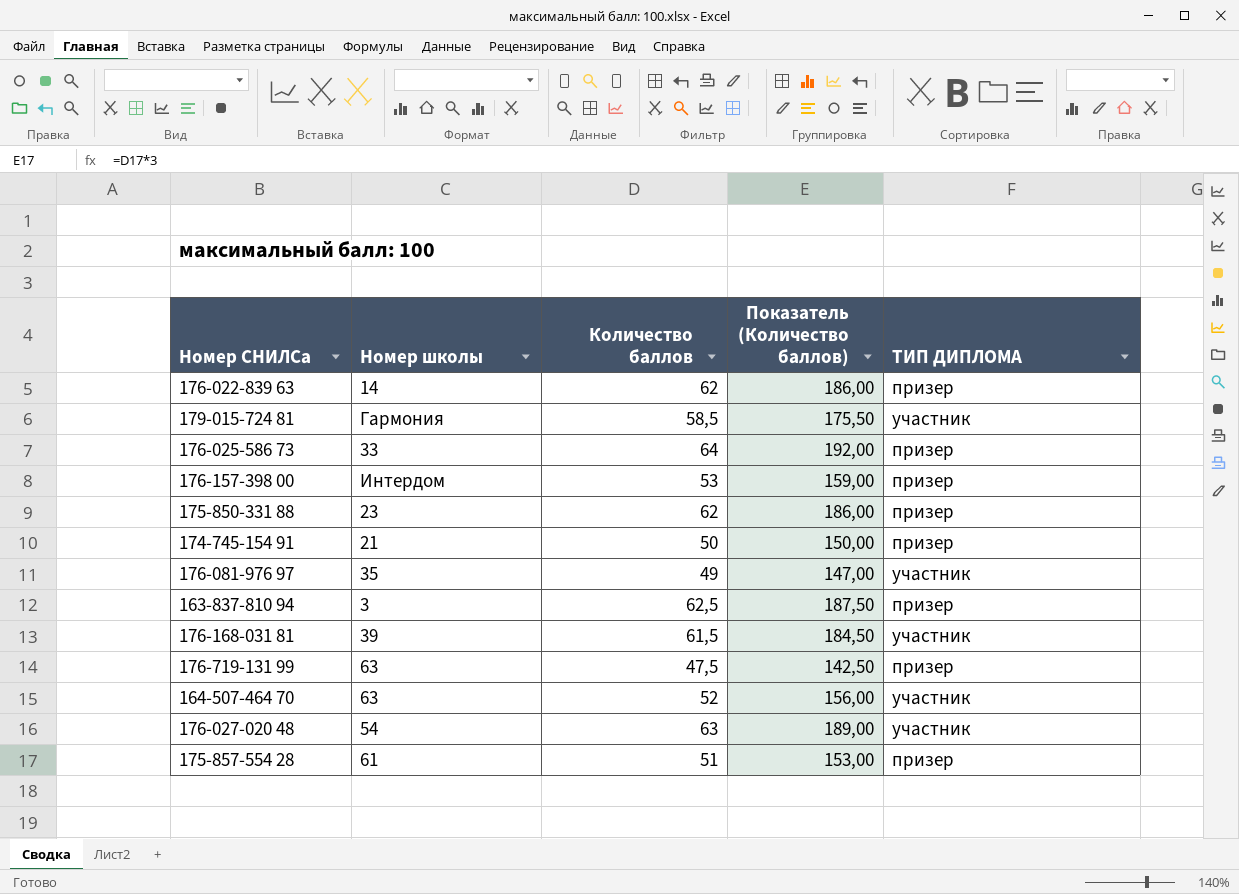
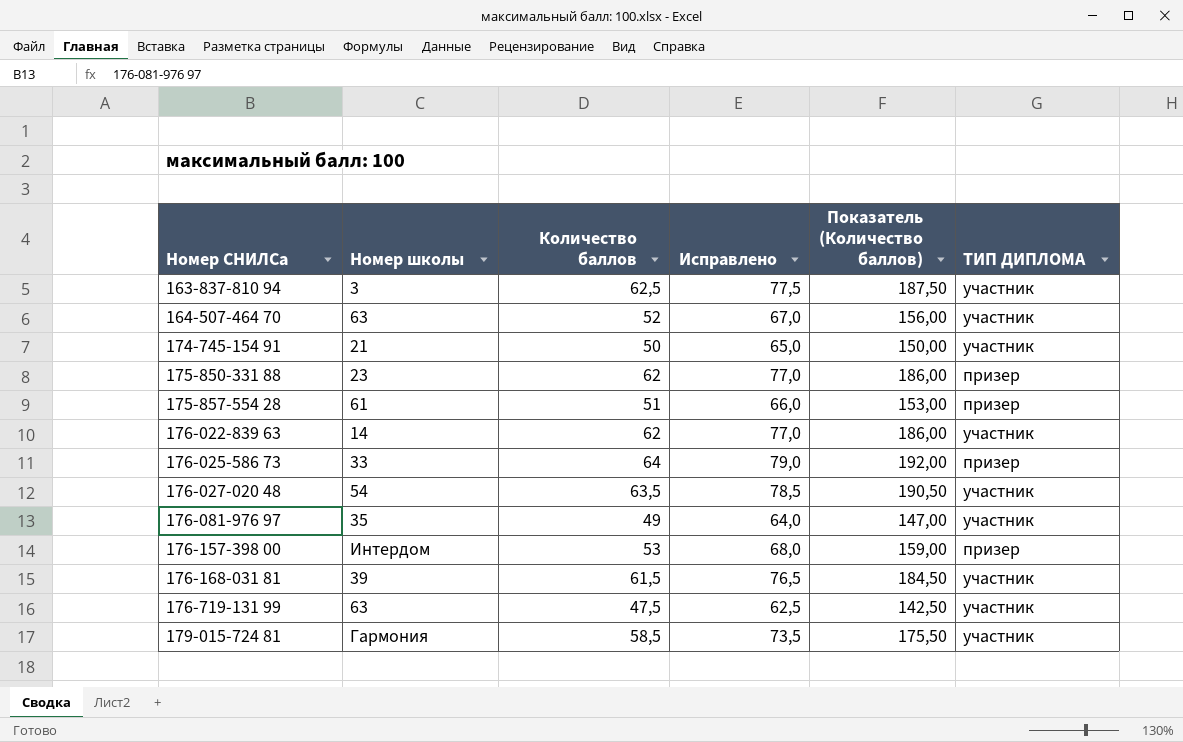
row order: none -> Номер СНИЛСа ascending
column Исправлено | formula: none -> [Количество баллов] + 15
163-837-810 94 | ТИП ДИПЛОМА: призер -> участник
174-745-154 91 | ТИП ДИПЛОМА: призер -> участник
176-022-839 63 | ТИП ДИПЛОМА: призер -> участник
176-027-020 48 | Количество баллов: 63 -> 63,5
176-027-020 48 | Показатель (Количество баллов): 189,00 -> 190,50
176-719-131 99 | ТИП ДИПЛОМА: призер -> участник

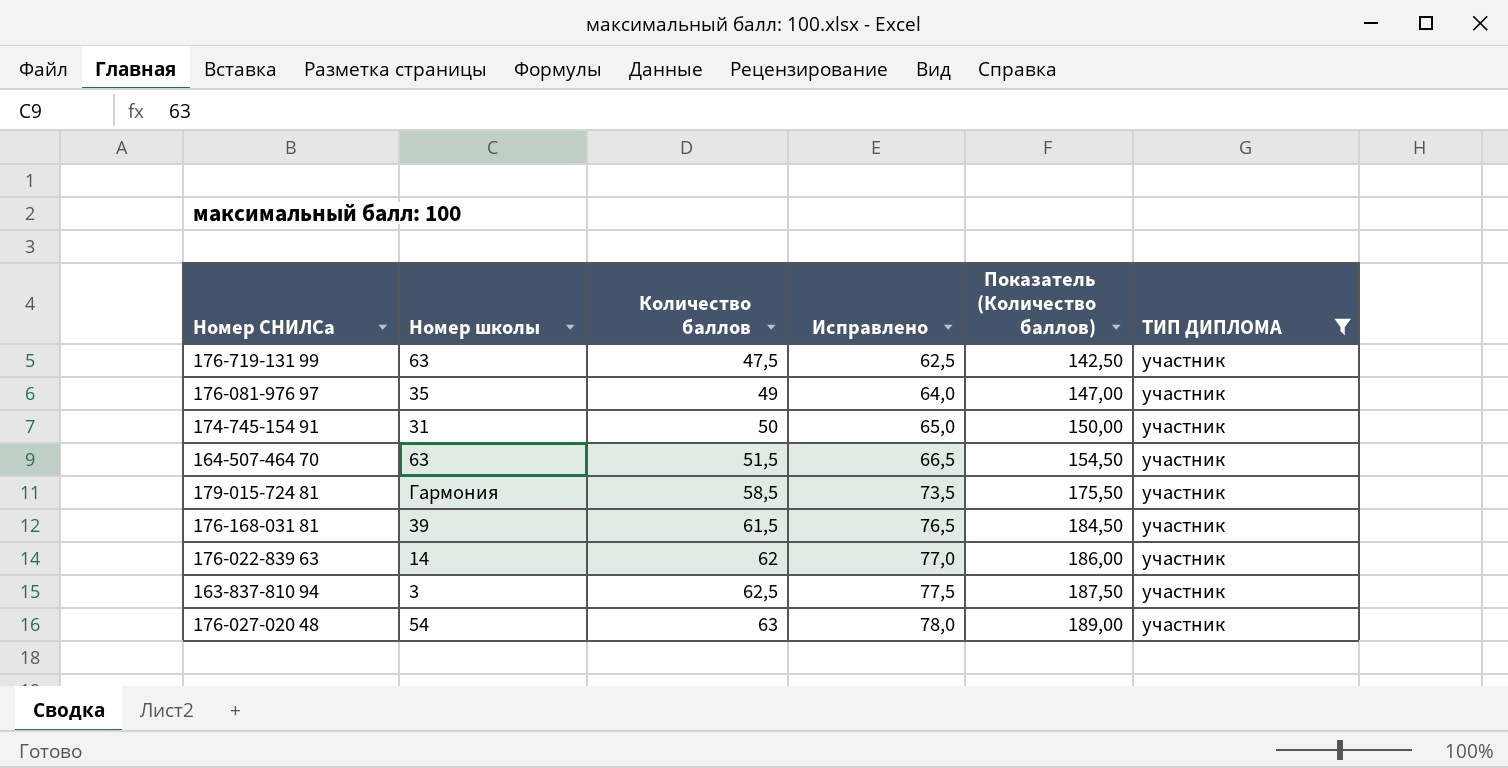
filter: none -> ТИП ДИПЛОМА = участник
row order: Номер СНИЛСа ascending -> Количество баллов ascending
174-745-154 91 | Номер школы: 21 -> 31
164-507-464 70 | Количество баллов: 52 -> 51,5
164-507-464 70 | Исправлено: 67,0 -> 66,5
164-507-464 70 | Показатель (Количество баллов): 156,00 -> 154,50
176-027-020 48 | Количество баллов: 63,5 -> 63
176-027-020 48 | Исправлено: 78,5 -> 78,0
176-027-020 48 | Показатель (Количество баллов): 190,50 -> 189,00

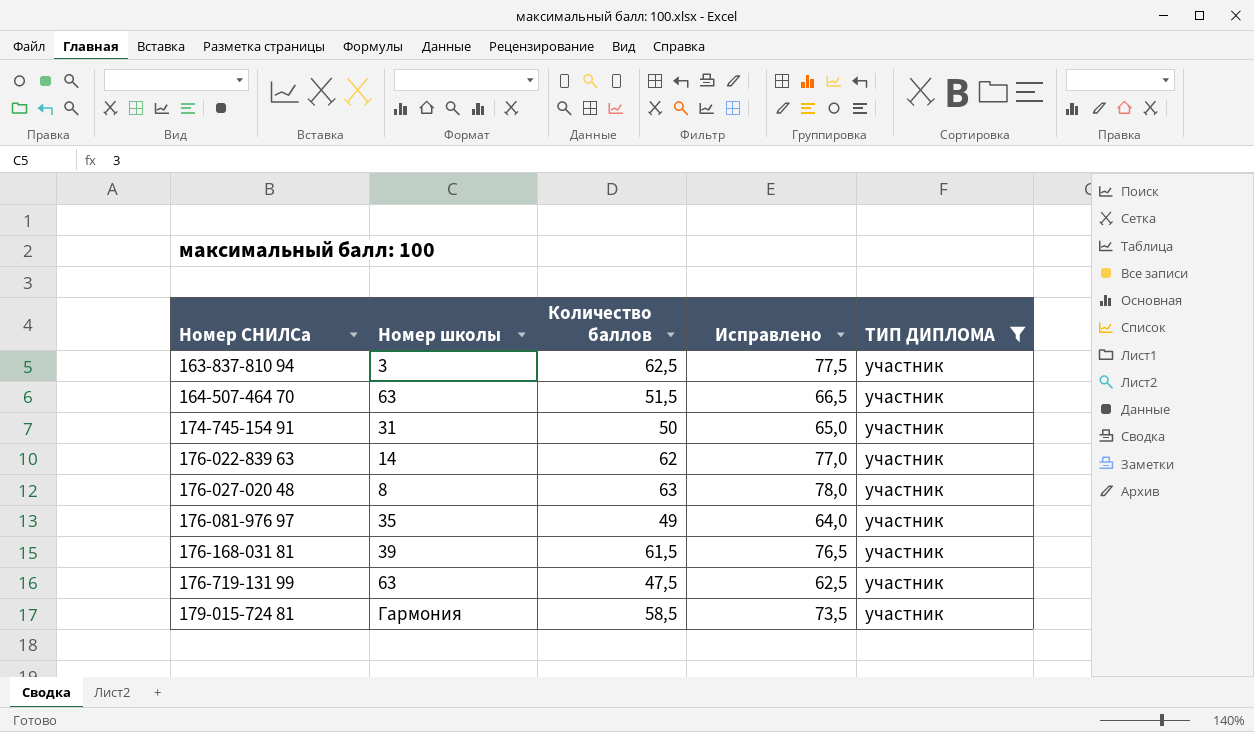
row order: Количество баллов ascending -> Номер СНИЛСа ascending
column Показатель (Количество баллов) | formula: [Количество баллов] * 3 -> none
176-027-020 48 | Номер школы: 54 -> 8

